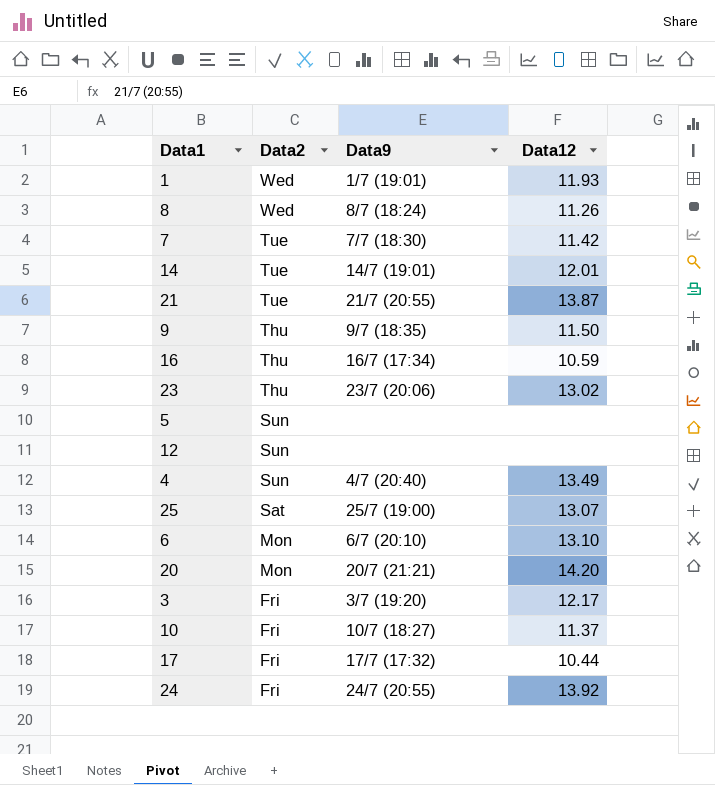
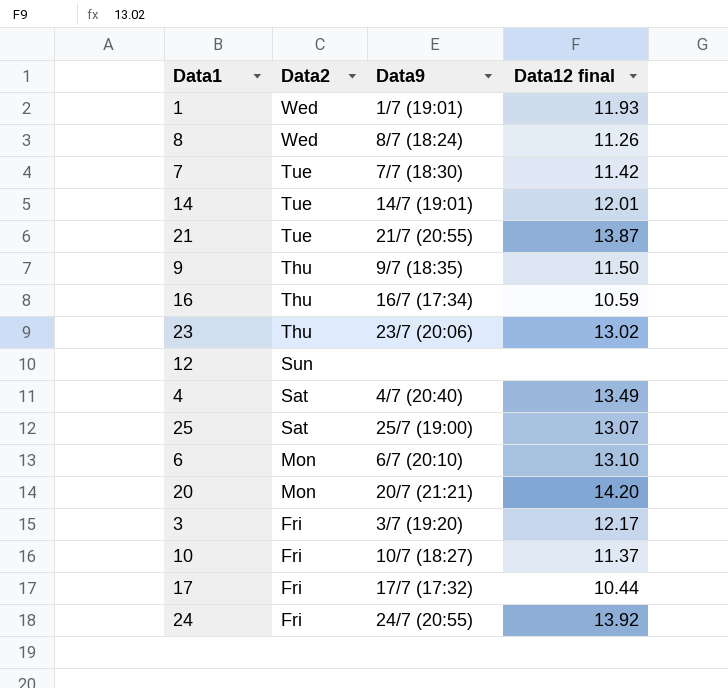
column name: Data12 -> Data12 final
row 5: Sun | none | none -> none
4 | Data2: Sun -> Sat

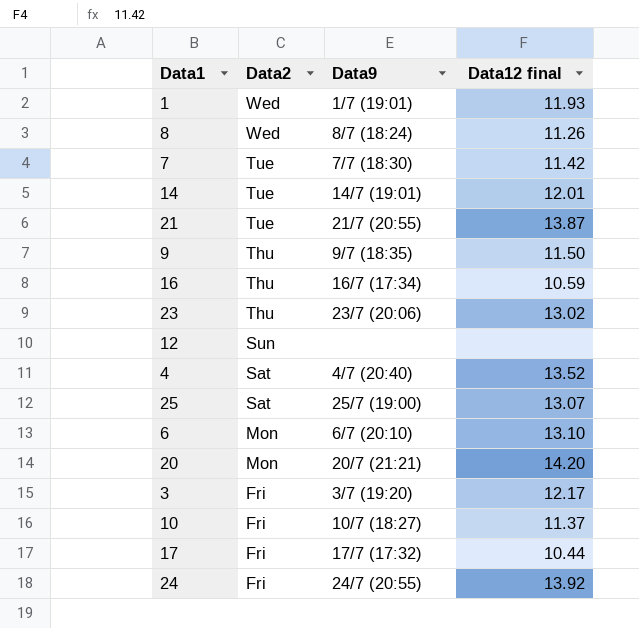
4 | Data12 final: 13.49 -> 13.52

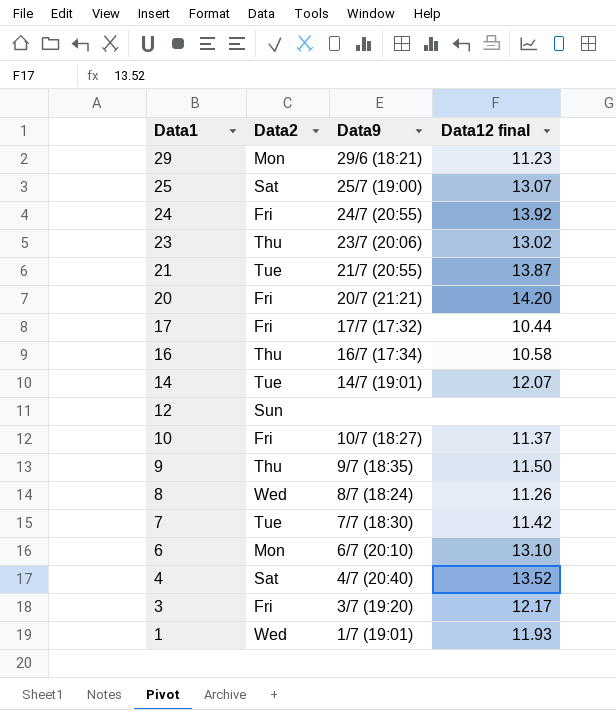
row order: Data2 descending -> Data1 descending
row 29: none -> Mon | 29/6 (18:21) | 11.23
20 | Data2: Mon -> Fri
16 | Data12 final: 10.59 -> 10.58
14 | Data12 final: 12.01 -> 12.07

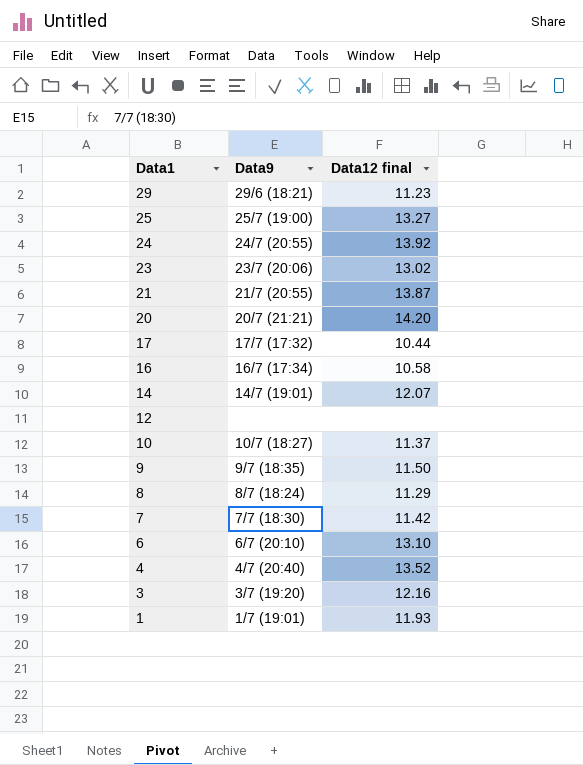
column Data2 | position: 2 -> none
25 | Data12 final: 13.07 -> 13.27
8 | Data12 final: 11.26 -> 11.29
3 | Data12 final: 12.17 -> 12.16

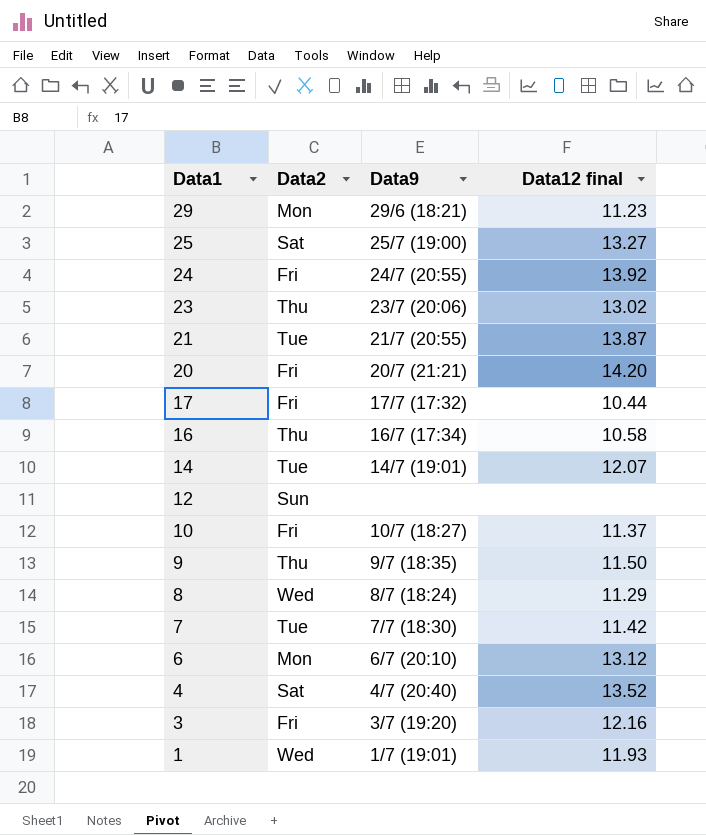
column Data2 | position: none -> 2
6 | Data12 final: 13.10 -> 13.12

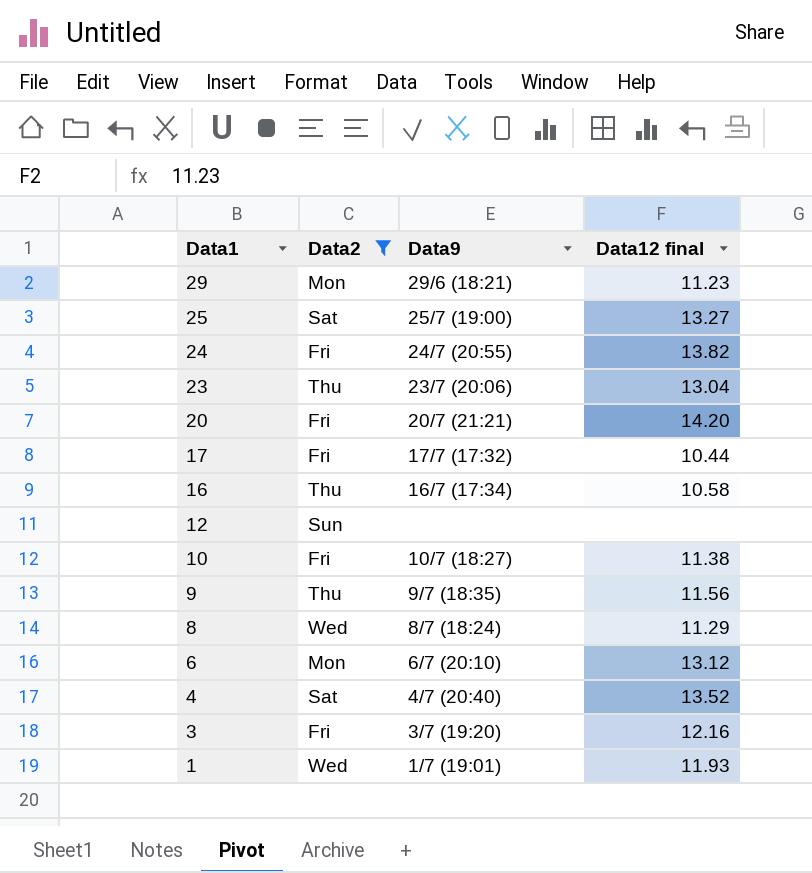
filter: none -> Data2 != Tue
24 | Data12 final: 13.92 -> 13.82
23 | Data12 final: 13.02 -> 13.04
10 | Data12 final: 11.37 -> 11.38
9 | Data12 final: 11.50 -> 11.56

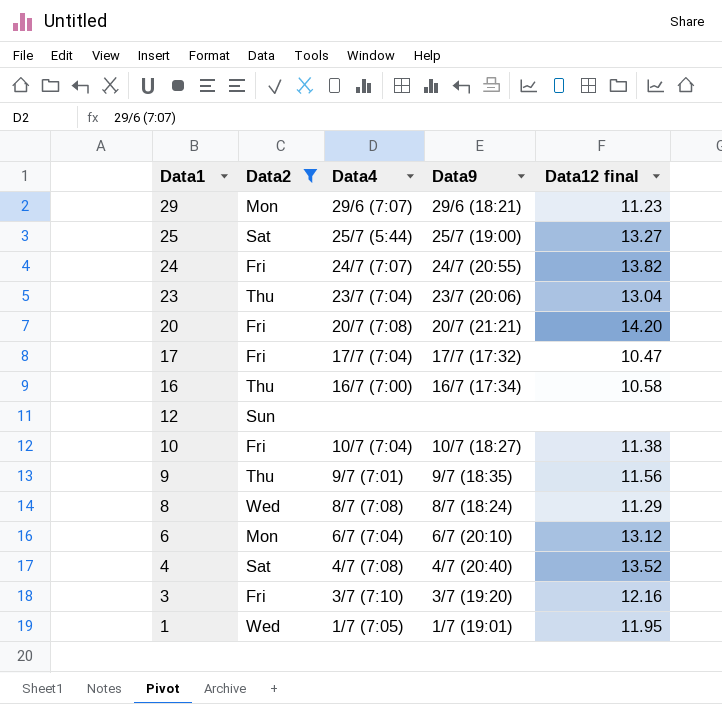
column Data4 | position: none -> 3
17 | Data12 final: 10.44 -> 10.47
1 | Data12 final: 11.93 -> 11.95

